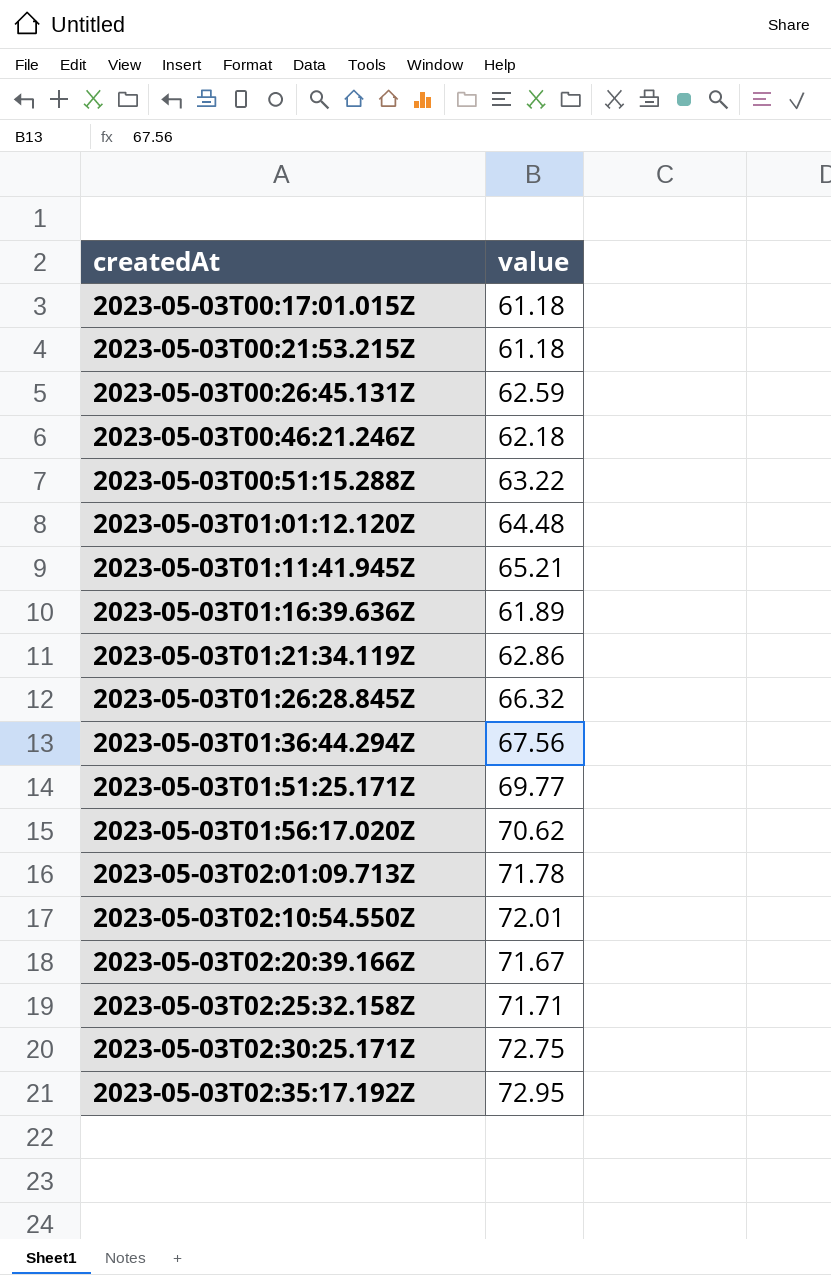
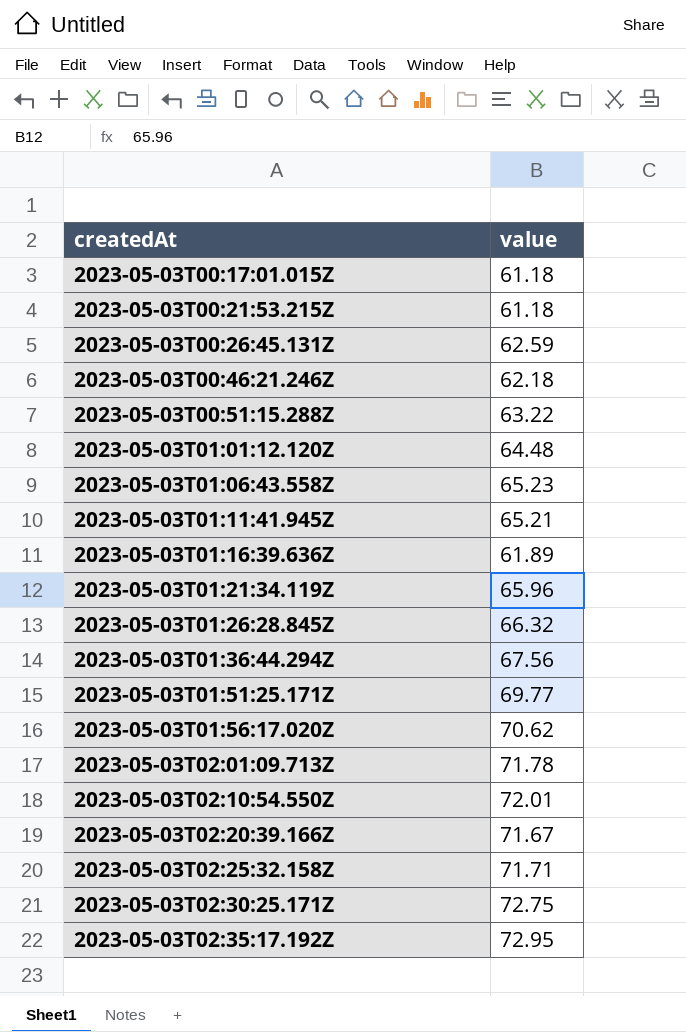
row 2023-05-03T01:06:43.558Z: none -> 65.23
2023-05-03T01:21:34.119Z | value: 62.86 -> 65.96

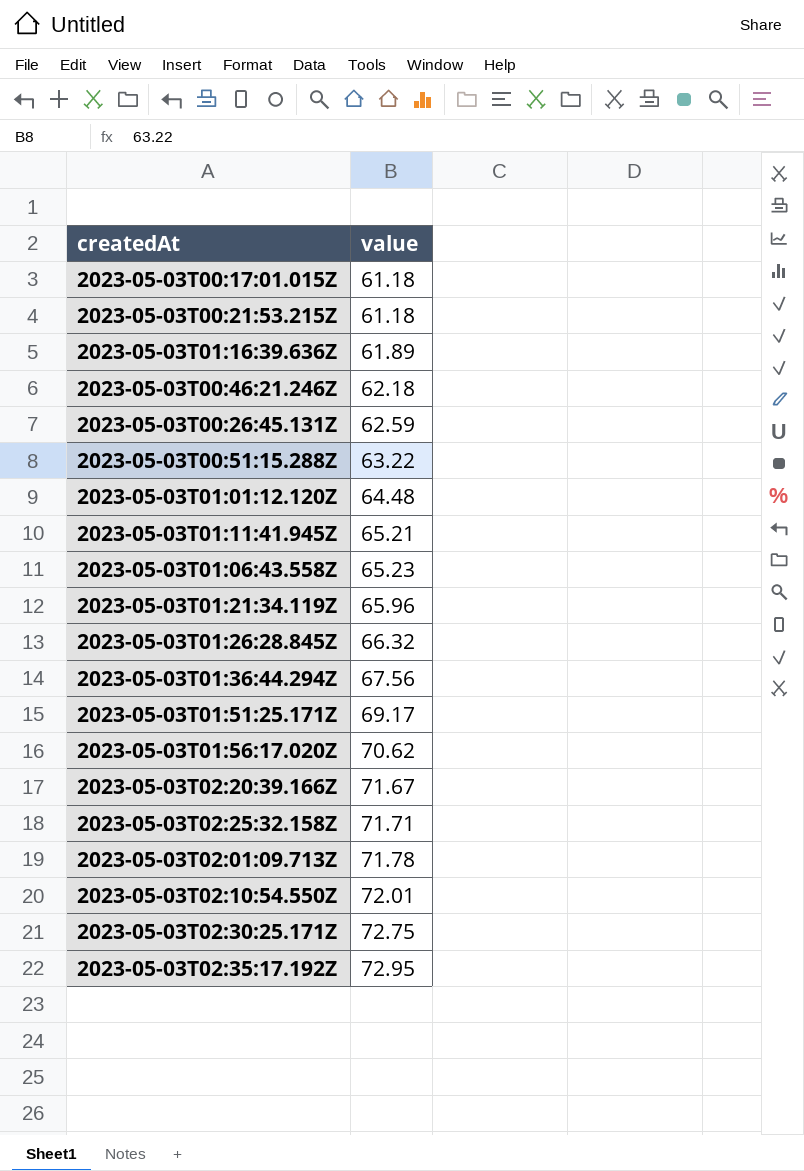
row order: createdAt ascending -> value ascending
2023-05-03T01:51:25.171Z | value: 69.77 -> 69.17

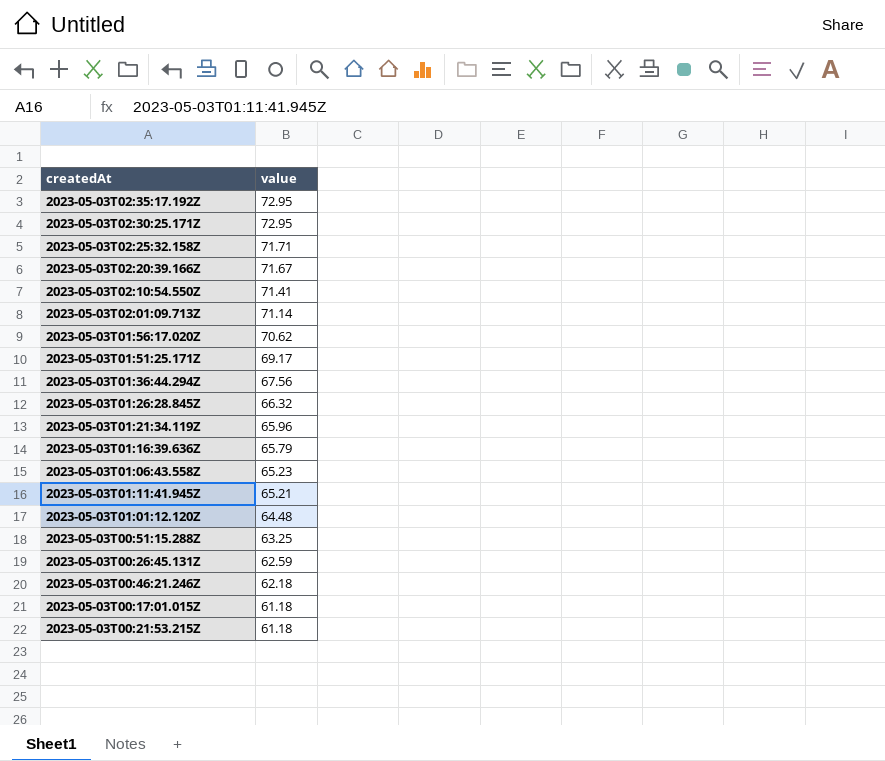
row order: value ascending -> value descending
2023-05-03T02:30:25.171Z | value: 72.75 -> 72.95
2023-05-03T02:10:54.550Z | value: 72.01 -> 71.41
2023-05-03T02:01:09.713Z | value: 71.78 -> 71.14
2023-05-03T01:16:39.636Z | value: 61.89 -> 65.79
2023-05-03T00:51:15.288Z | value: 63.22 -> 63.25

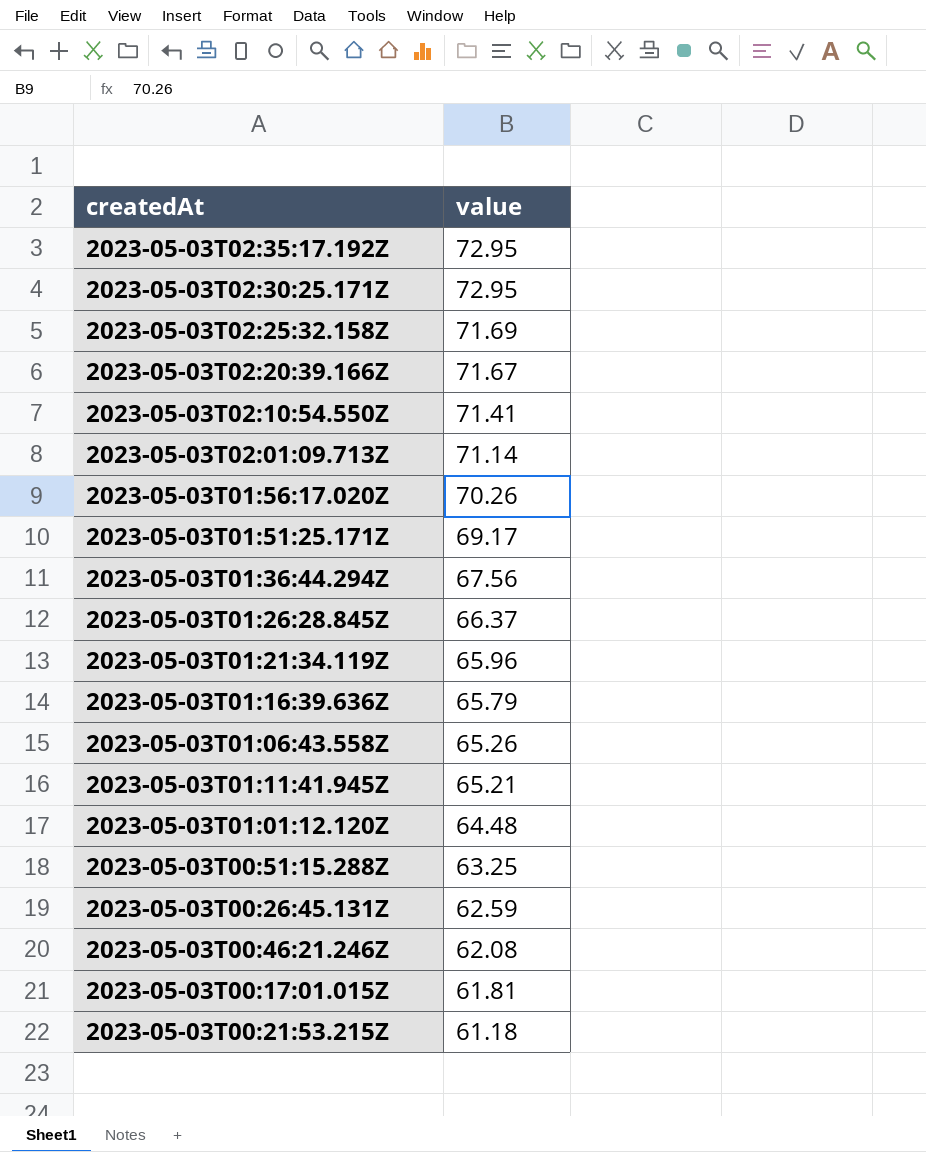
2023-05-03T02:25:32.158Z | value: 71.71 -> 71.69
2023-05-03T01:56:17.020Z | value: 70.62 -> 70.26
2023-05-03T01:26:28.845Z | value: 66.32 -> 66.37
2023-05-03T01:06:43.558Z | value: 65.23 -> 65.26
2023-05-03T00:46:21.246Z | value: 62.18 -> 62.08
2023-05-03T00:17:01.015Z | value: 61.18 -> 61.81

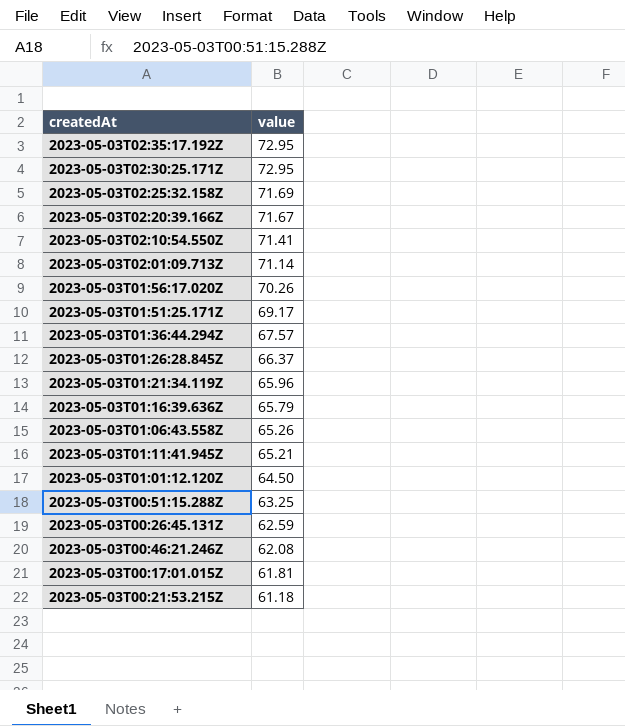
2023-05-03T01:36:44.294Z | value: 67.56 -> 67.57
2023-05-03T01:01:12.120Z | value: 64.48 -> 64.50

